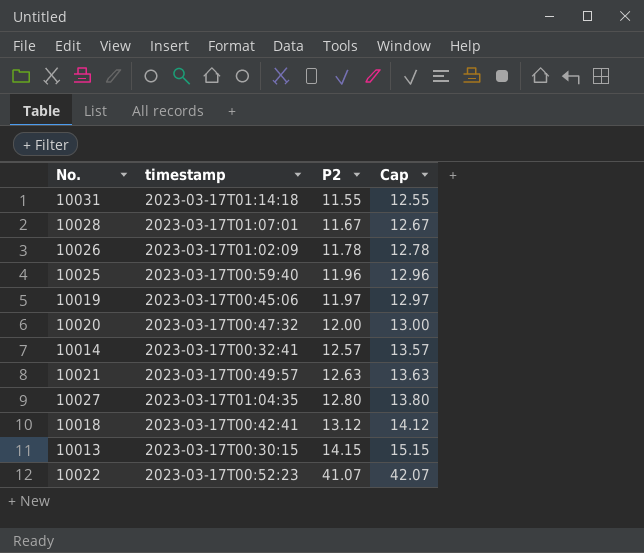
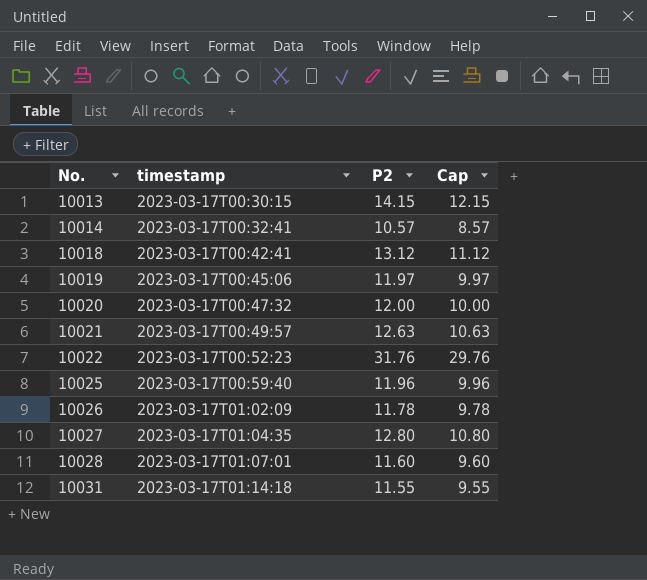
row order: P2 ascending -> No. ascending
column Cap | formula: [P2] + 1 -> [P2] - 2
10014 | P2: 12.57 -> 10.57
10022 | P2: 41.07 -> 31.76
10028 | P2: 11.67 -> 11.60

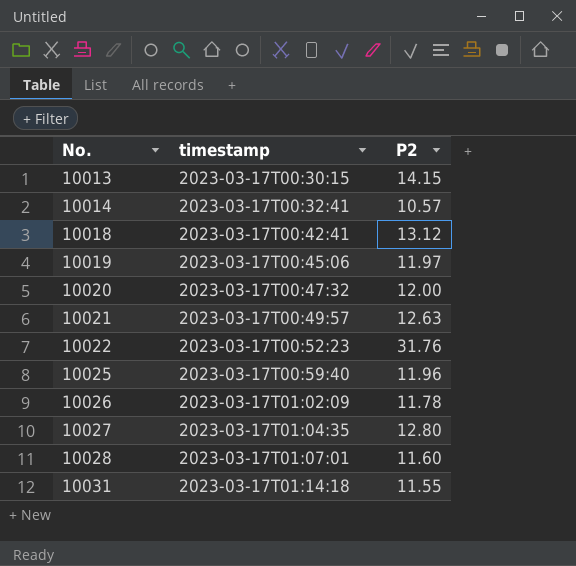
column Cap | formula: [P2] - 2 -> none

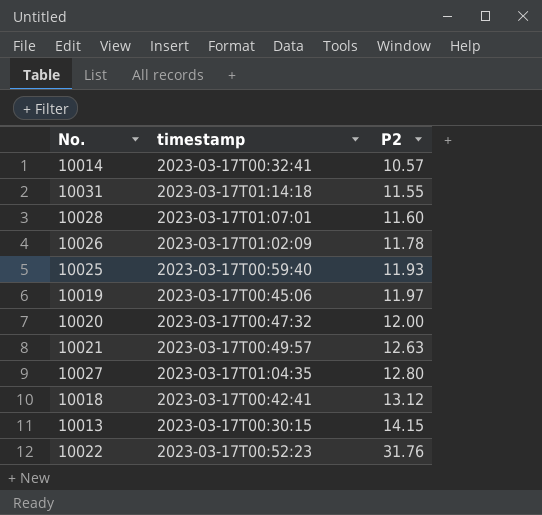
row order: No. ascending -> P2 ascending
10025 | P2: 11.96 -> 11.93

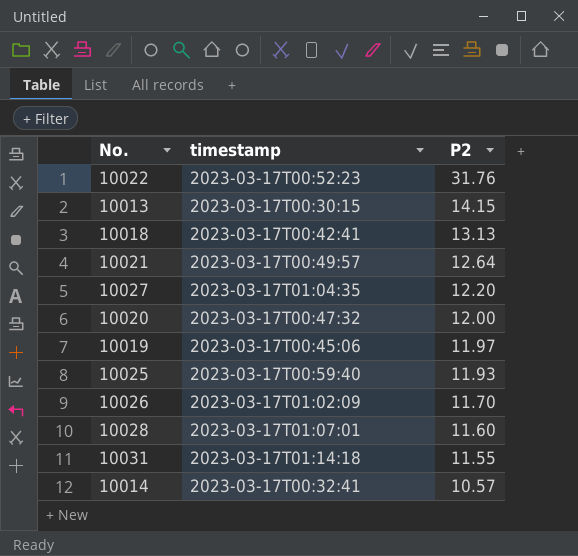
row order: P2 ascending -> P2 descending
10018 | P2: 13.12 -> 13.13
10021 | P2: 12.63 -> 12.64
10027 | P2: 12.80 -> 12.20
10026 | P2: 11.78 -> 11.70

